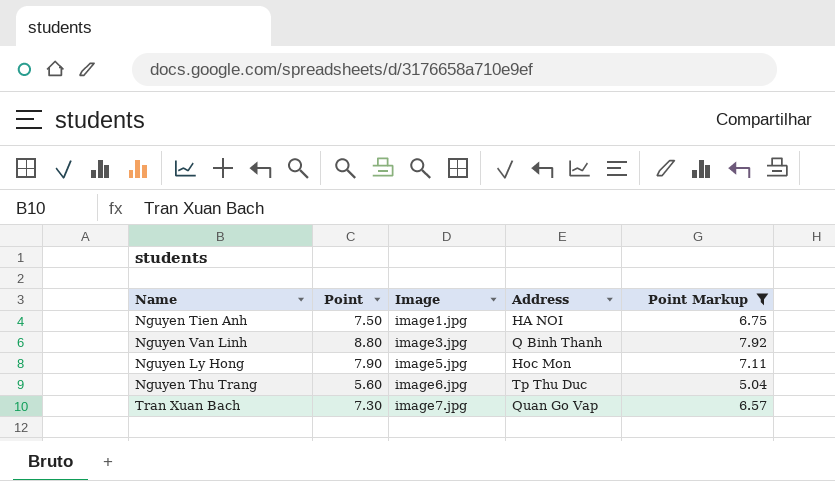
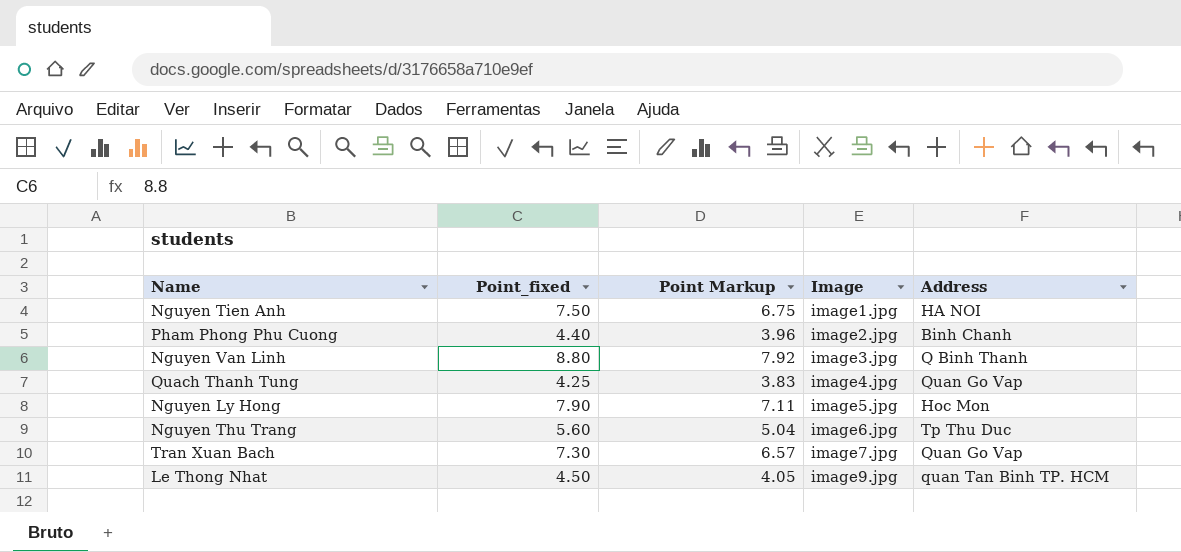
filter: Point Markup >= 5.04 -> none
column name: Point -> Point_fixed
column Point Markup | position: 5 -> 3

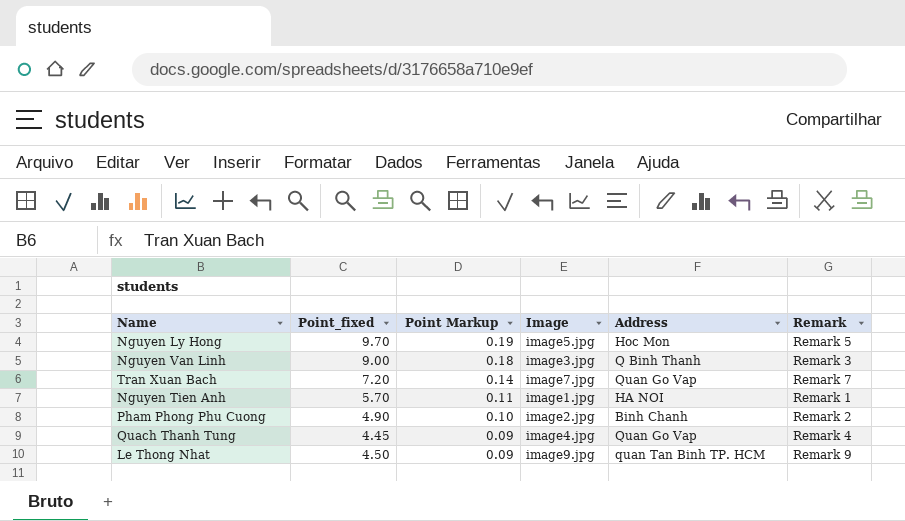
row order: Image ascending -> Point Markup descending
column Point Markup | formula: [Point_fixed] * 0.9 -> [Point_fixed] * 0.02
column Remark | position: none -> 6
row Nguyen Thu Trang: 5.60 | 5.04 | image6.jpg | Tp Thu Duc -> none
Nguyen Ly Hong | Point_fixed: 7.90 -> 9.70
Nguyen Van Linh | Point_fixed: 8.80 -> 9.00
Tran Xuan Bach | Point_fixed: 7.30 -> 7.20
Nguyen Tien Anh | Point_fixed: 7.50 -> 5.70
Pham Phong Phu Cuong | Point_fixed: 4.40 -> 4.90
Quach Thanh Tung | Point_fixed: 4.25 -> 4.45

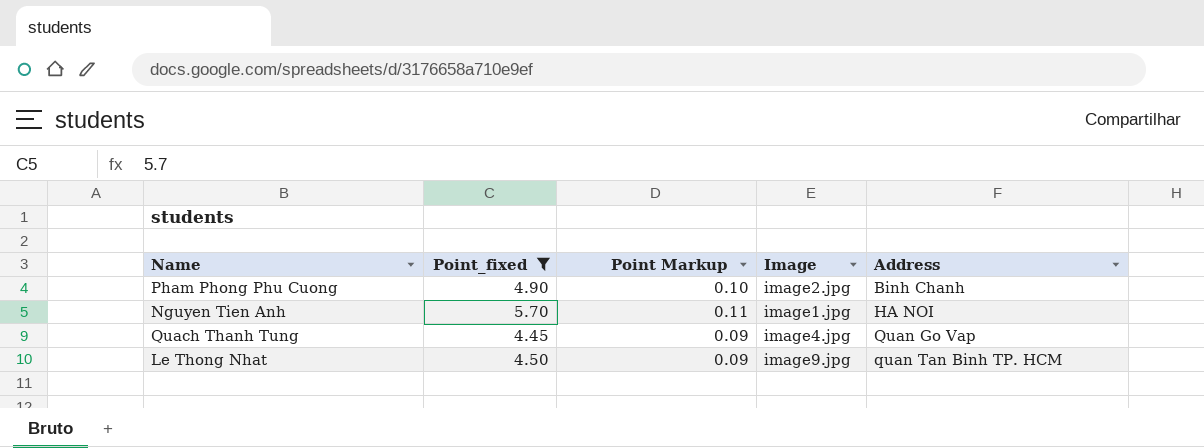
filter: none -> Point_fixed <= 5.70
row order: Point Markup descending -> Address ascending
column Remark | position: 6 -> none

